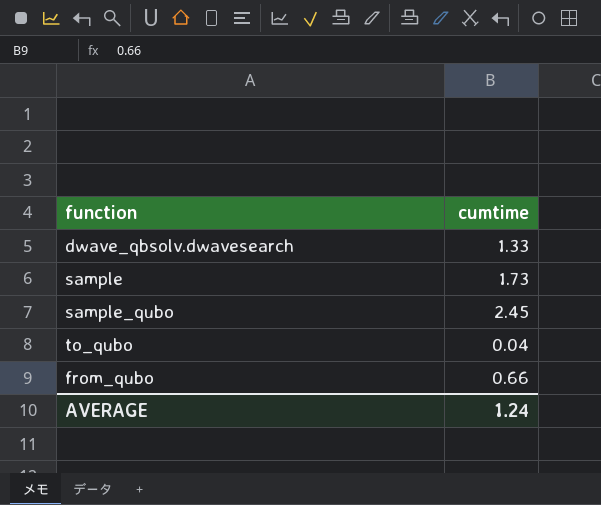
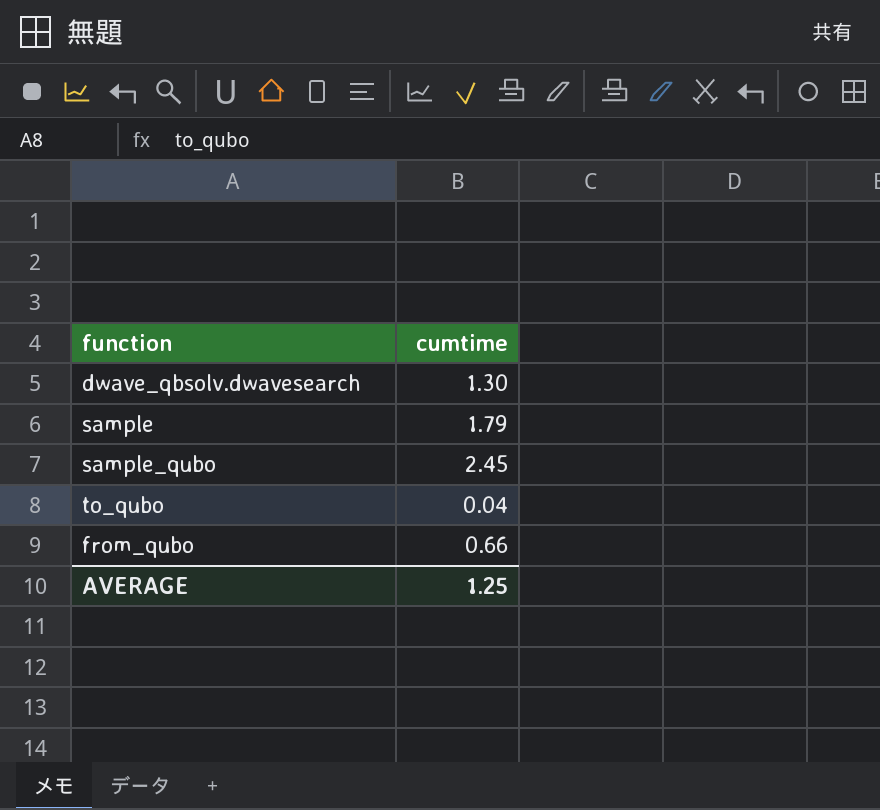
dwave_qbsolv.dwavesearch | cumtime: 1.33 -> 1.30
sample | cumtime: 1.73 -> 1.79
AVERAGE | cumtime: 1.24 -> 1.25

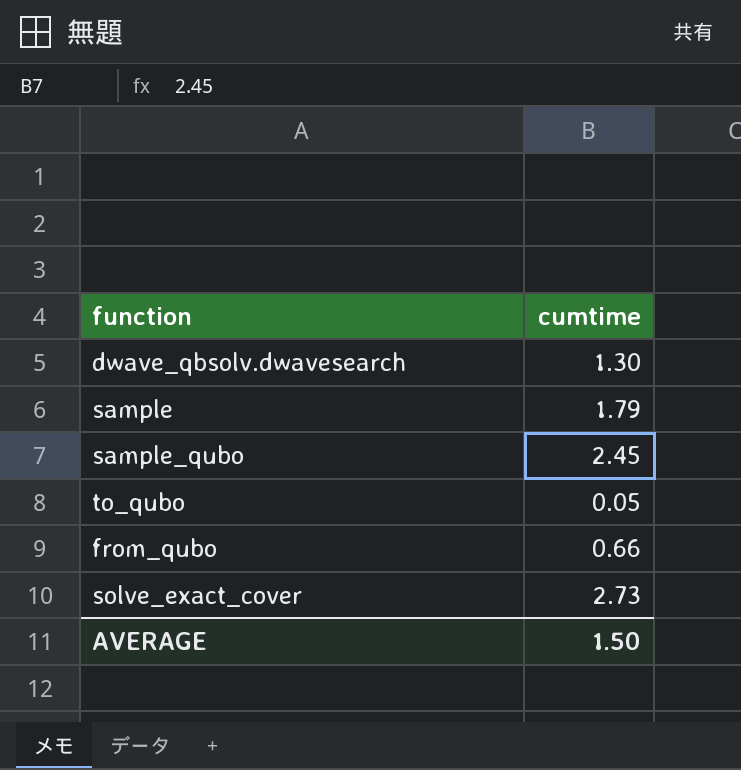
to_qubo | cumtime: 0.04 -> 0.05
row solve_exact_cover: none -> 2.73
AVERAGE | cumtime: 1.25 -> 1.50

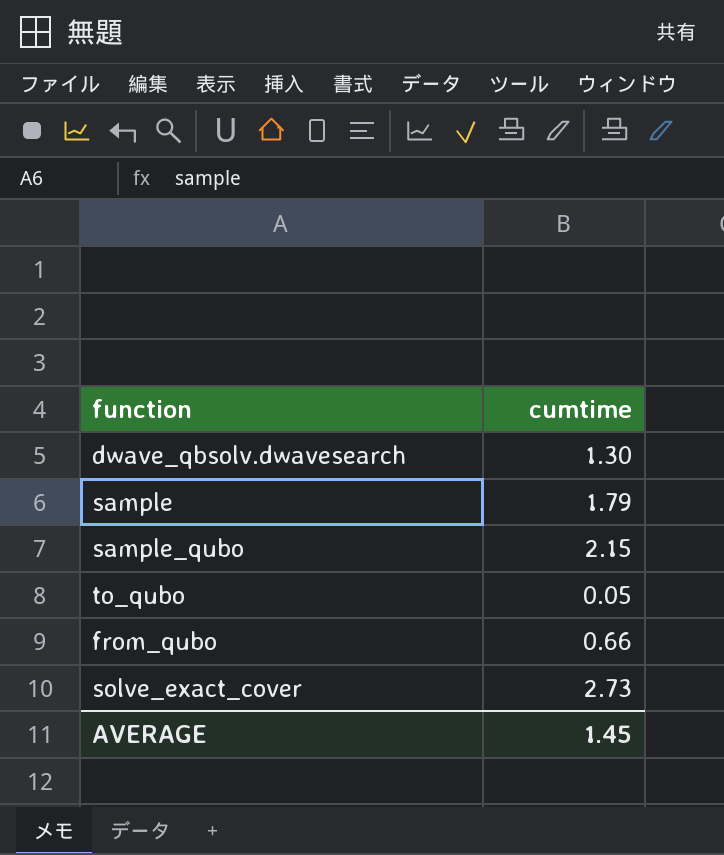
sample_qubo | cumtime: 2.45 -> 2.15
AVERAGE | cumtime: 1.50 -> 1.45

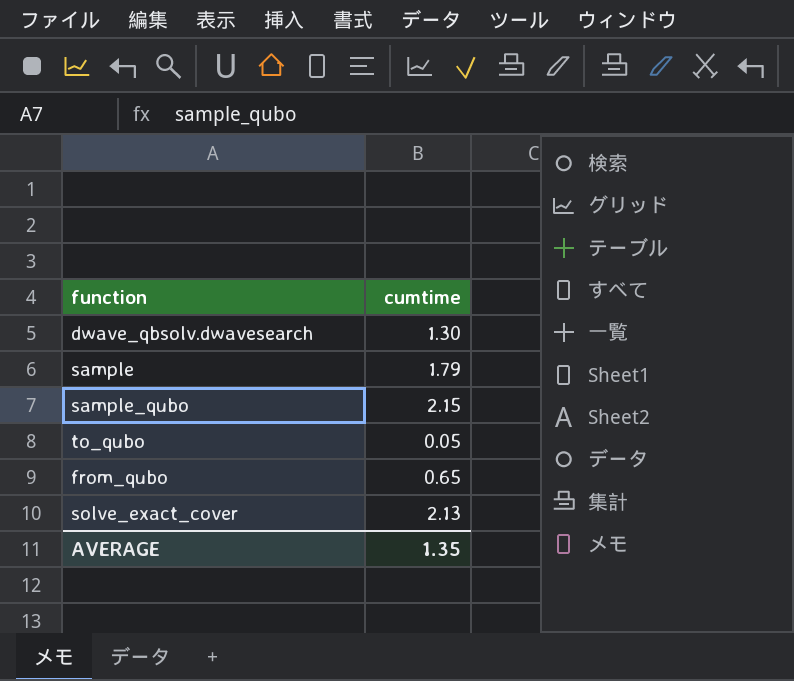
from_qubo | cumtime: 0.66 -> 0.65
solve_exact_cover | cumtime: 2.73 -> 2.13
AVERAGE | cumtime: 1.45 -> 1.35

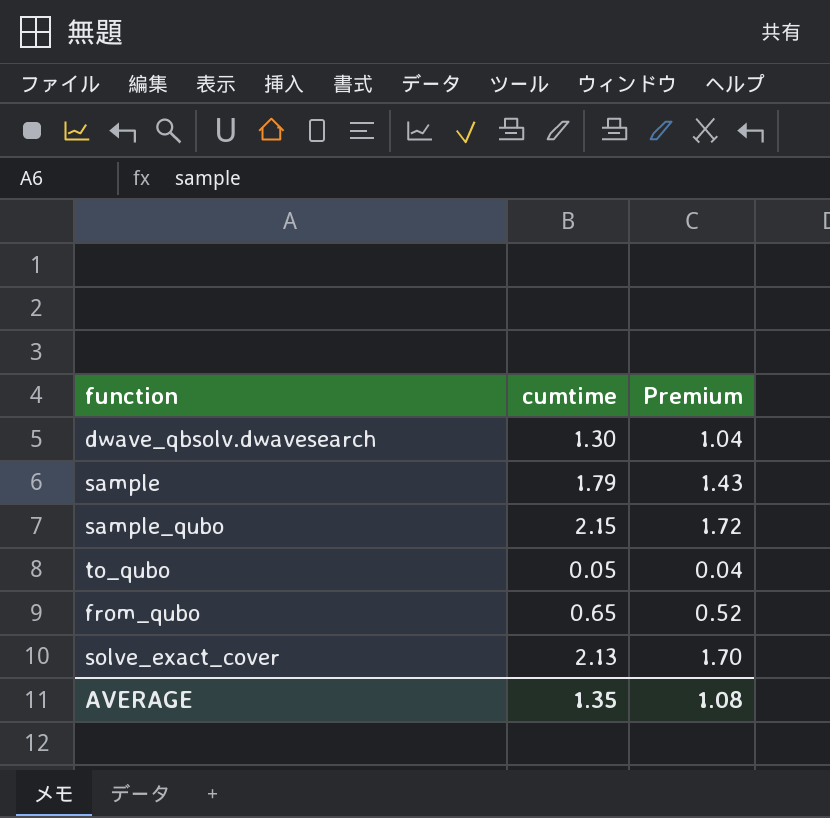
column Premium | formula: none -> [cumtime] * 0.8

